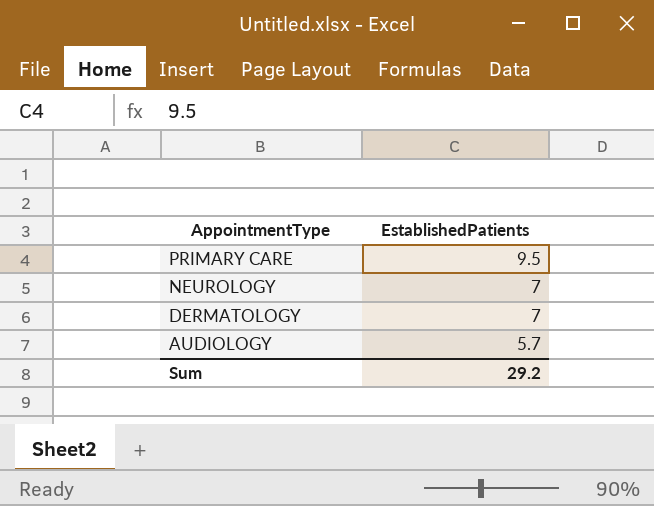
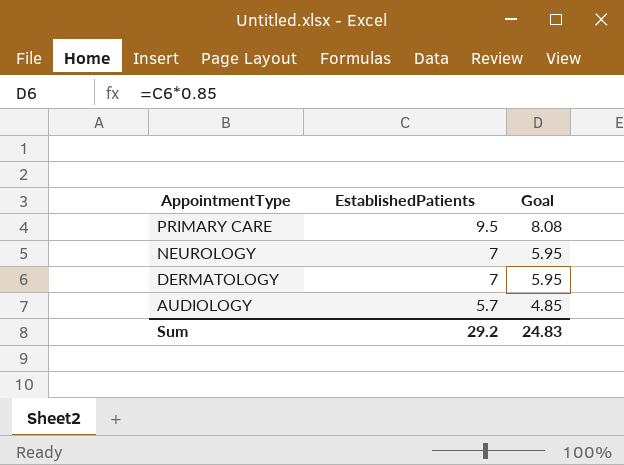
column Goal | formula: none -> [EstablishedPatients] * 0.85

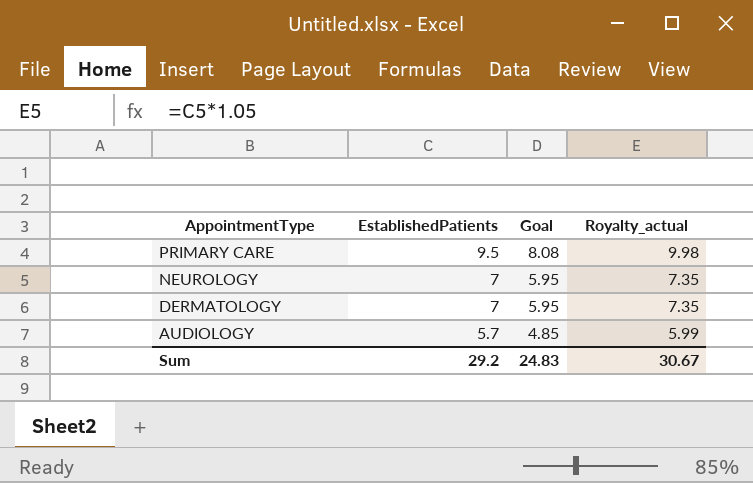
column Royalty_actual | formula: none -> [EstablishedPatients] * 1.05

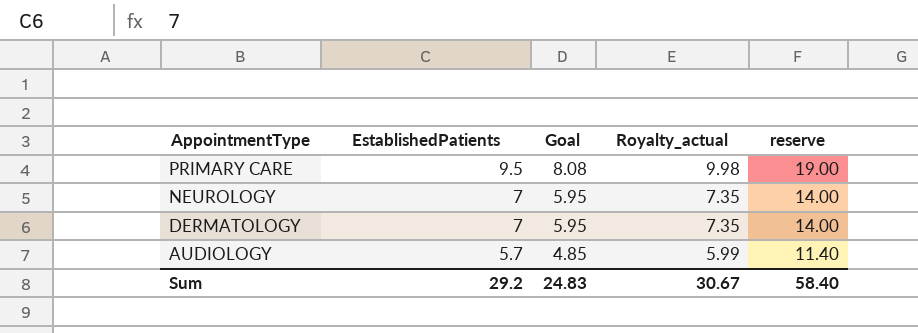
column reserve | formula: none -> [EstablishedPatients] * 2

